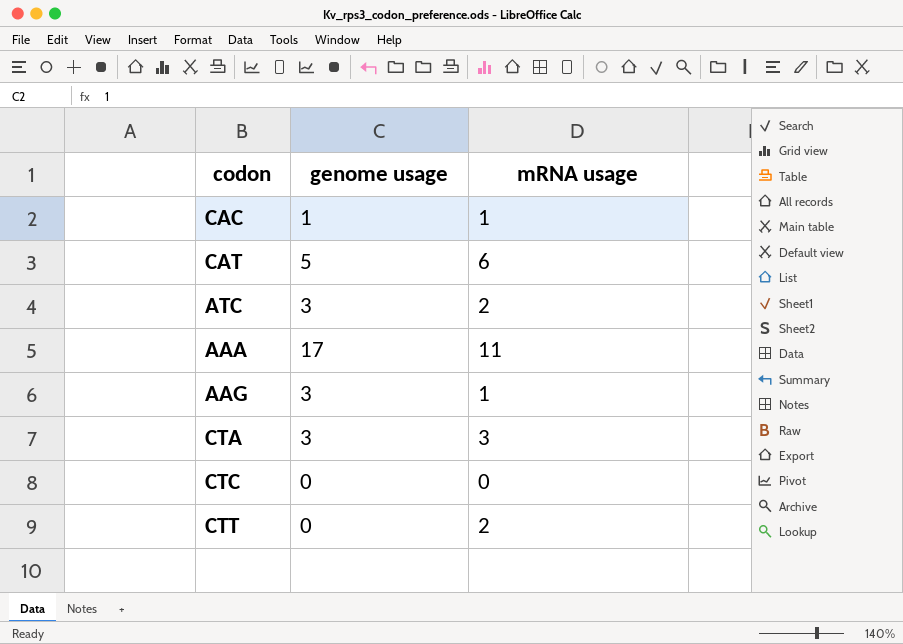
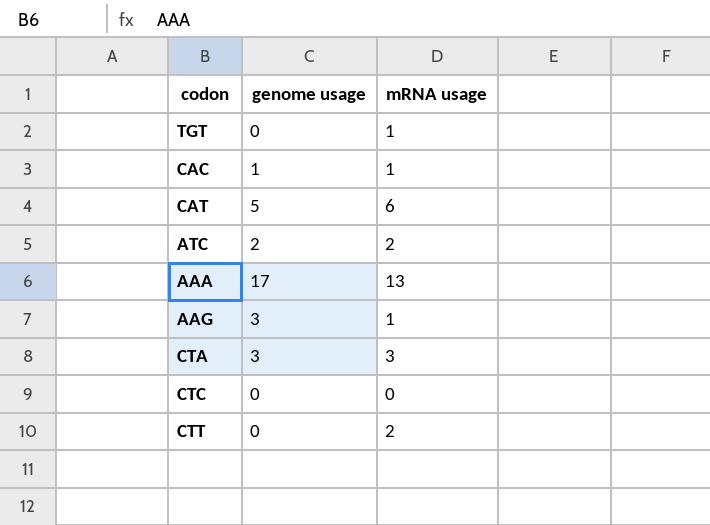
row TGT: none -> 0 | 1
ATC | genome usage: 3 -> 2
AAA | mRNA usage: 11 -> 13

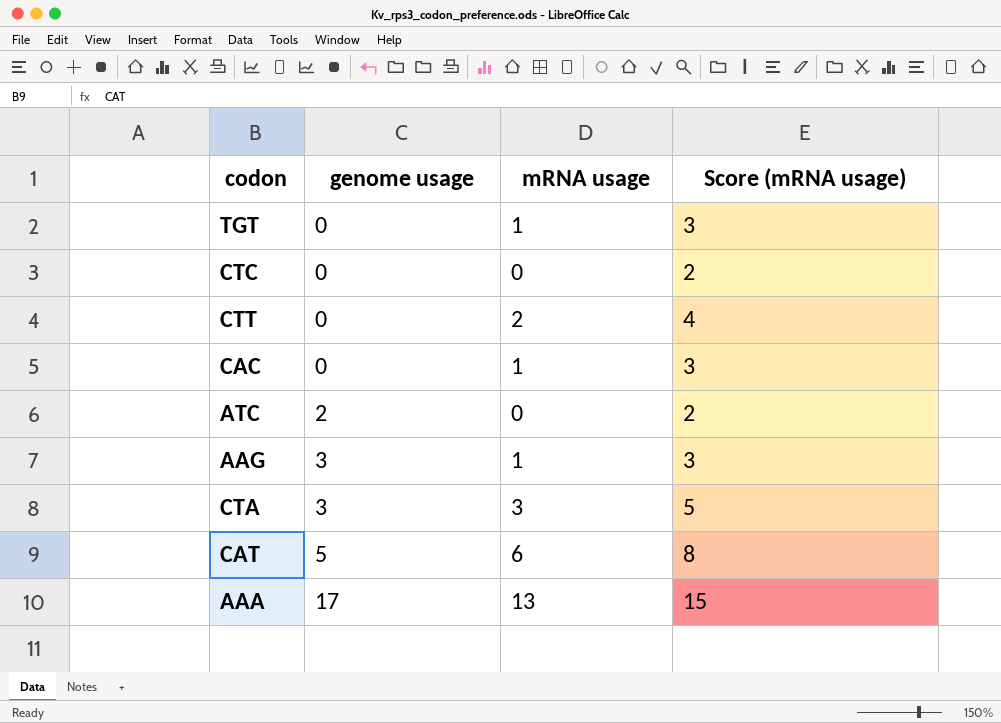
row order: none -> genome usage ascending
column Score (mRNA usage) | formula: none -> [mRNA usage] + 2
CAC | genome usage: 1 -> 0
ATC | mRNA usage: 2 -> 0

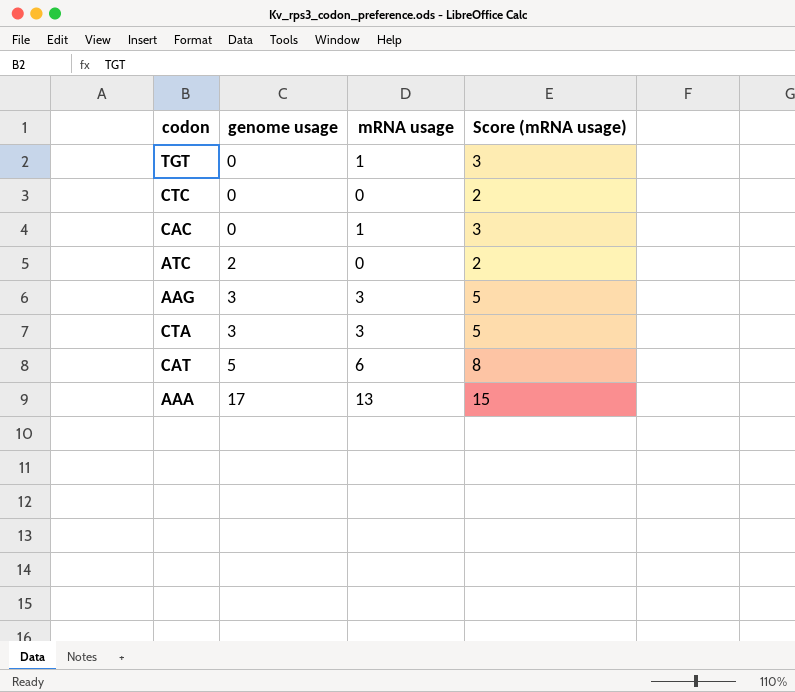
row CTT: 0 | 2 | 4 -> none
AAG | mRNA usage: 1 -> 3
AAG | Score (mRNA usage): 3 -> 5

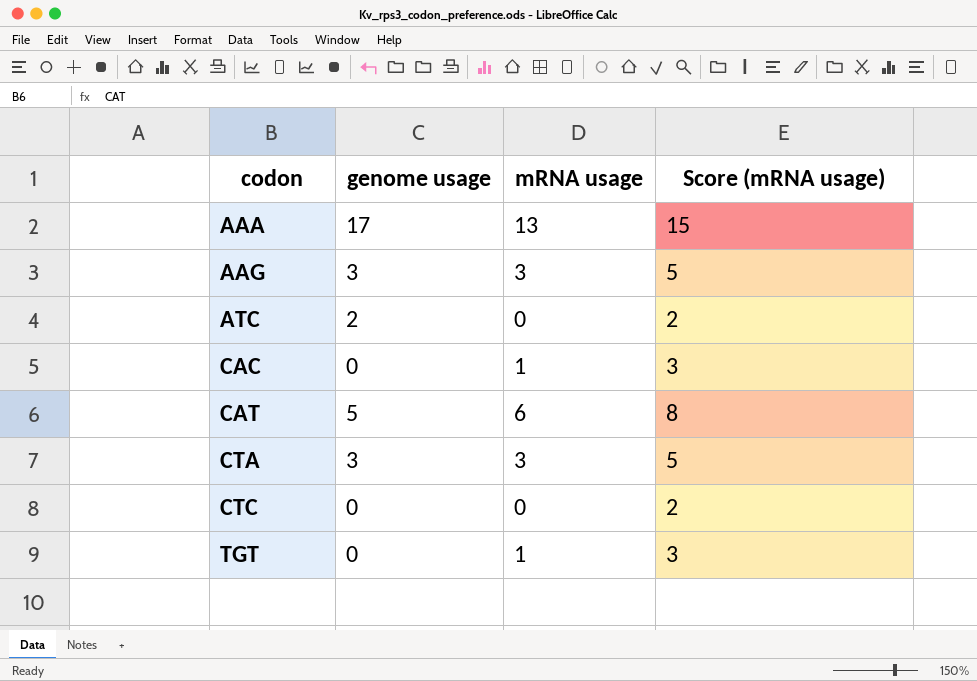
row order: genome usage ascending -> codon ascending

